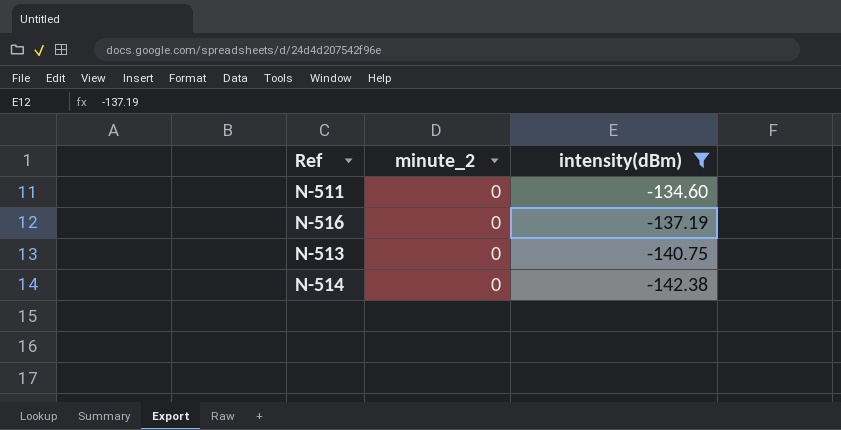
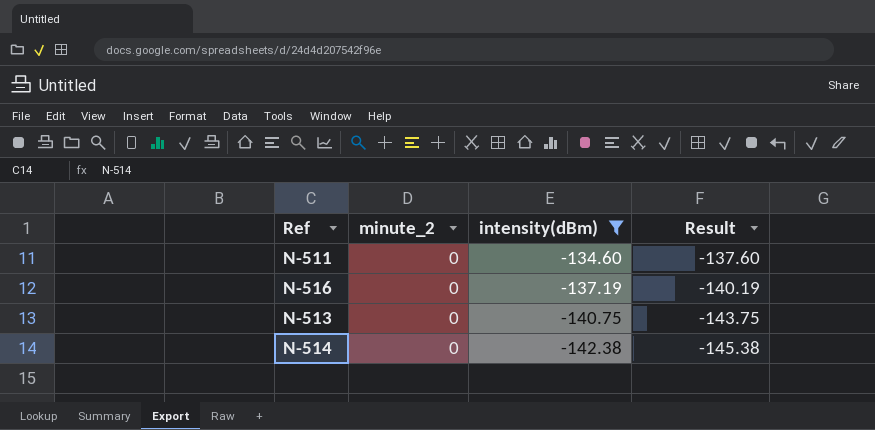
column Result | formula: none -> [intensity(dBm)] - 3

